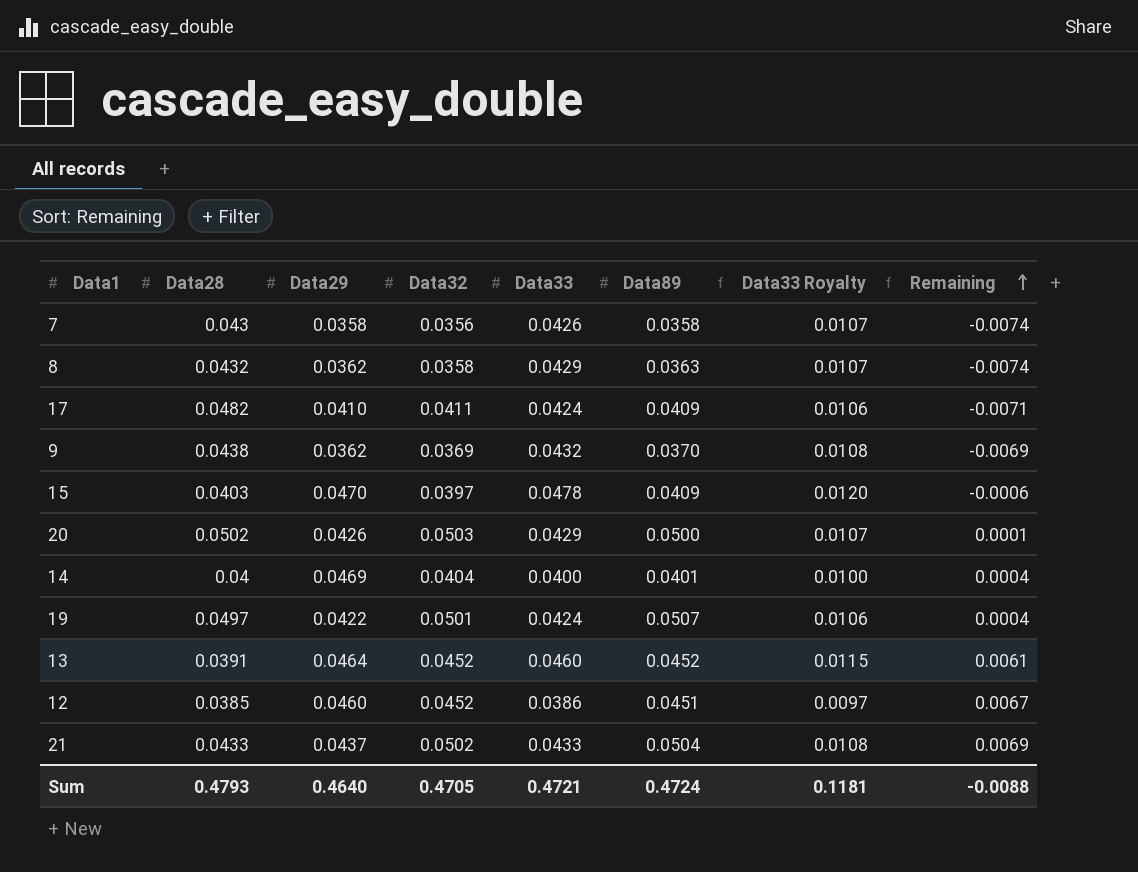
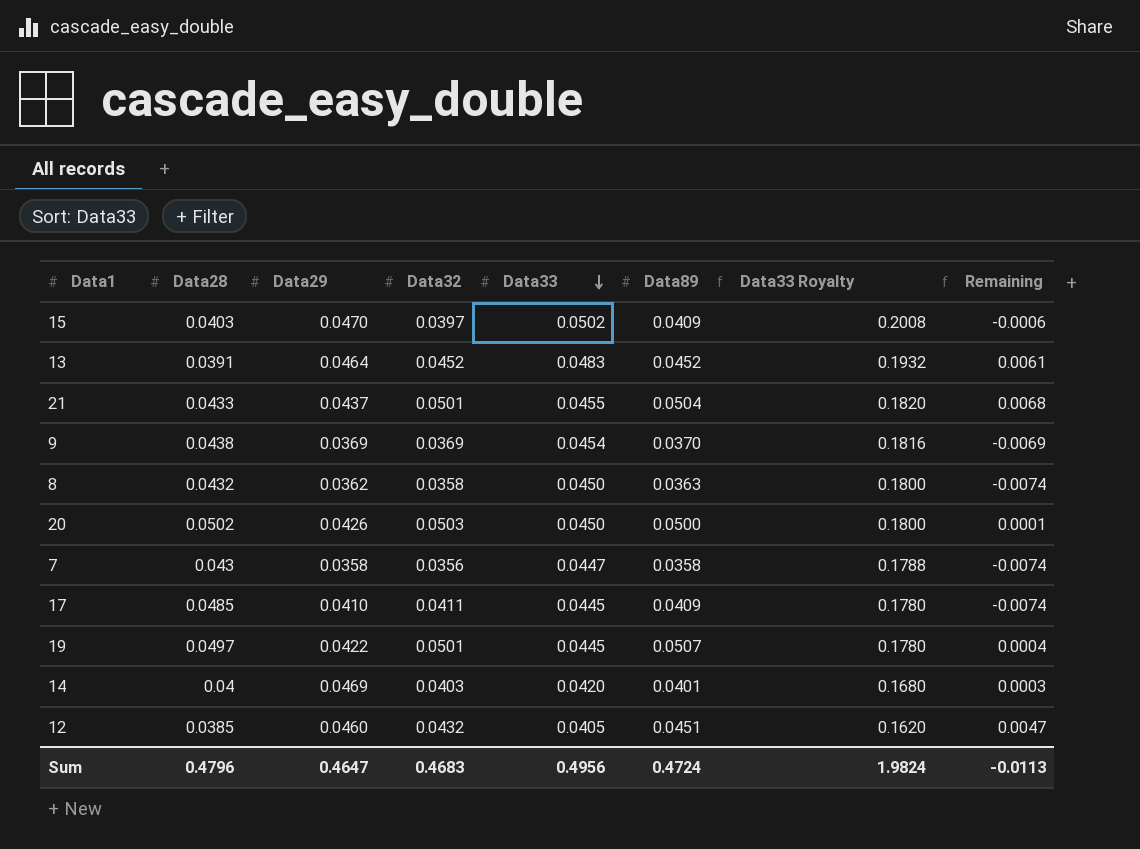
row order: Remaining ascending -> Data33 descending
column Data33 Royalty | formula: [Data33] * 0.25 -> [Data33] * 4
15 | Data33: 0.0478 -> 0.0502
13 | Data33: 0.0460 -> 0.0483
21 | Data32: 0.0502 -> 0.0501
21 | Data33: 0.0433 -> 0.0455
21 | Remaining: 0.0069 -> 0.0068
9 | Data29: 0.0362 -> 0.0369
9 | Data33: 0.0432 -> 0.0454
8 | Data33: 0.0429 -> 0.0450
20 | Data33: 0.0429 -> 0.0450
7 | Data33: 0.0426 -> 0.0447
17 | Data28: 0.0482 -> 0.0485
17 | Data33: 0.0424 -> 0.0445
17 | Remaining: -0.0071 -> -0.0074
19 | Data33: 0.0424 -> 0.0445
14 | Data32: 0.0404 -> 0.0403
14 | Data33: 0.0400 -> 0.0420
14 | Remaining: 0.0004 -> 0.0003
12 | Data32: 0.0452 -> 0.0432
12 | Data33: 0.0386 -> 0.0405
12 | Remaining: 0.0067 -> 0.0047
Sum | Data28: 0.4793 -> 0.4796
Sum | Data29: 0.4640 -> 0.4647
Sum | Data32: 0.4705 -> 0.4683
Sum | Data33: 0.4721 -> 0.4956
Sum | Data33 Royalty: 0.1181 -> 1.9824
Sum | Remaining: -0.0088 -> -0.0113

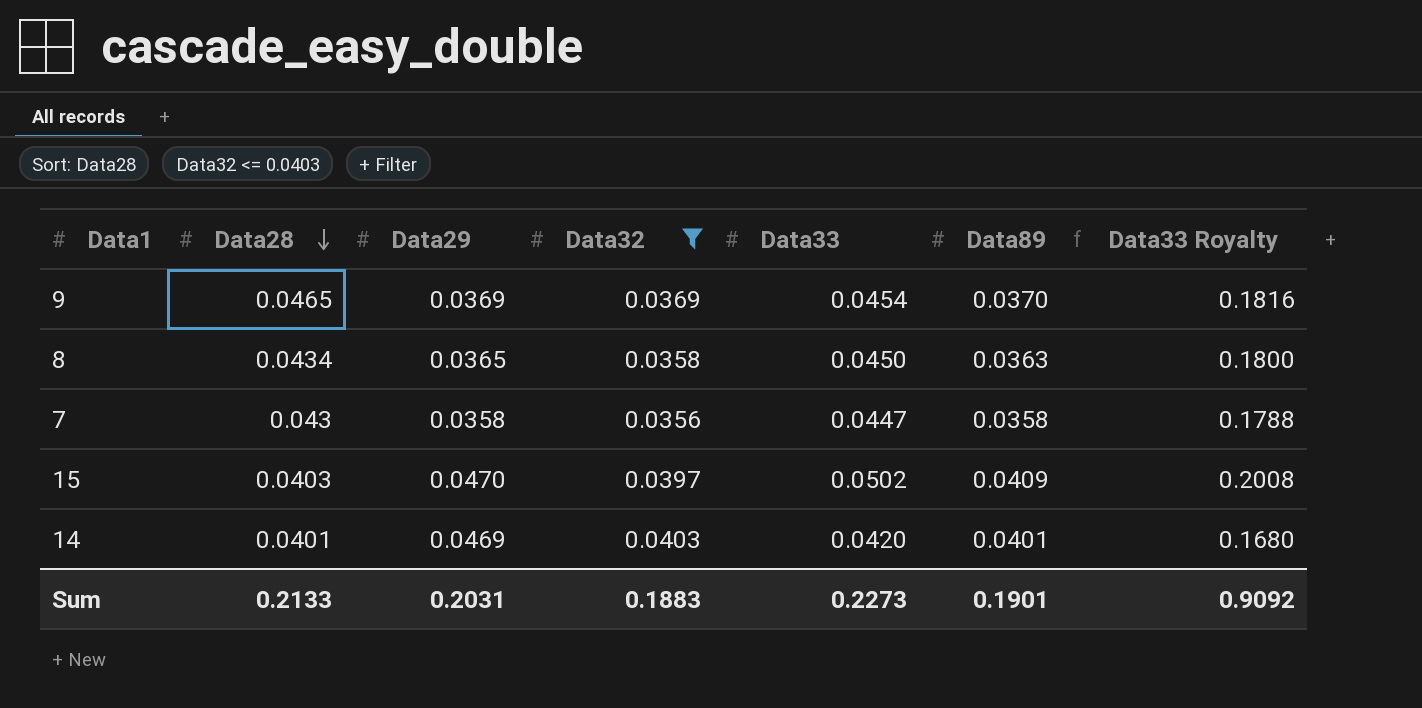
filter: none -> Data32 <= 0.0403
row order: Data33 descending -> Data28 descending
column Remaining | formula: [Data32] - [Data28] -> none
9 | Data28: 0.0438 -> 0.0465
8 | Data28: 0.0432 -> 0.0434
8 | Data29: 0.0362 -> 0.0365
14 | Data28: 0.04 -> 0.0401
Sum | Data28: 0.4796 -> 0.2133
Sum | Data29: 0.4647 -> 0.2031
Sum | Data32: 0.4683 -> 0.1883
Sum | Data33: 0.4956 -> 0.2273
Sum | Data89: 0.4724 -> 0.1901
Sum | Data33 Royalty: 1.9824 -> 0.9092

